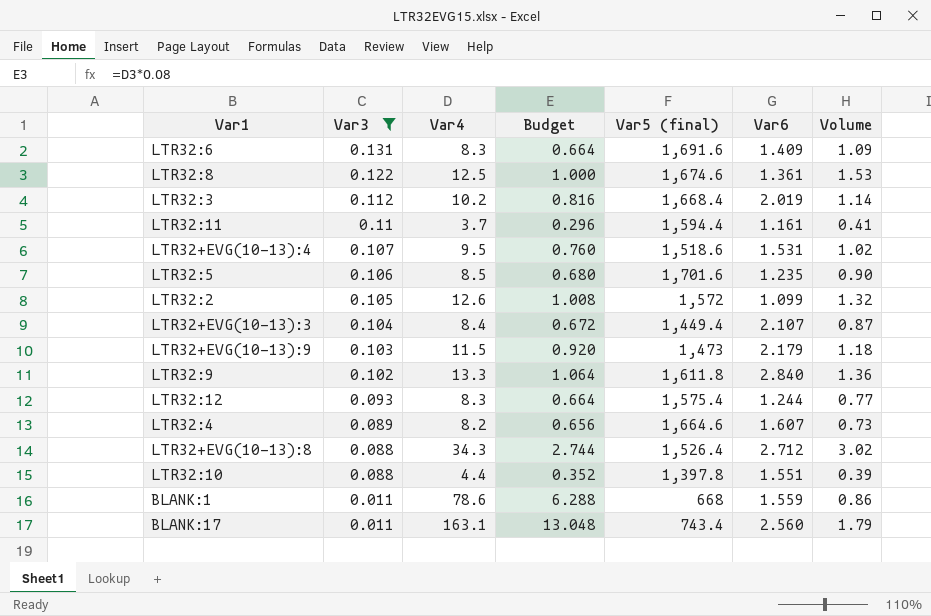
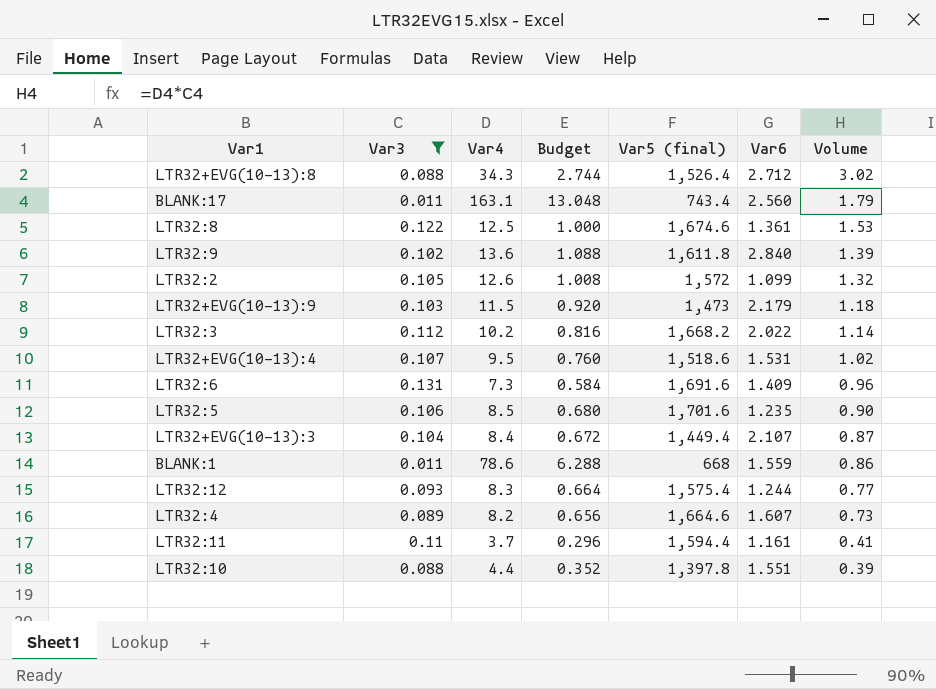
row order: Var3 descending -> Volume descending
LTR32:9 | Var4: 13.3 -> 13.6
LTR32:9 | Budget: 1.064 -> 1.088
LTR32:9 | Volume: 1.36 -> 1.39
LTR32:3 | Var5 (final): 1,668.4 -> 1,668.2
LTR32:3 | Var6: 2.019 -> 2.022
LTR32:6 | Var4: 8.3 -> 7.3
LTR32:6 | Budget: 0.664 -> 0.584
LTR32:6 | Volume: 1.09 -> 0.96

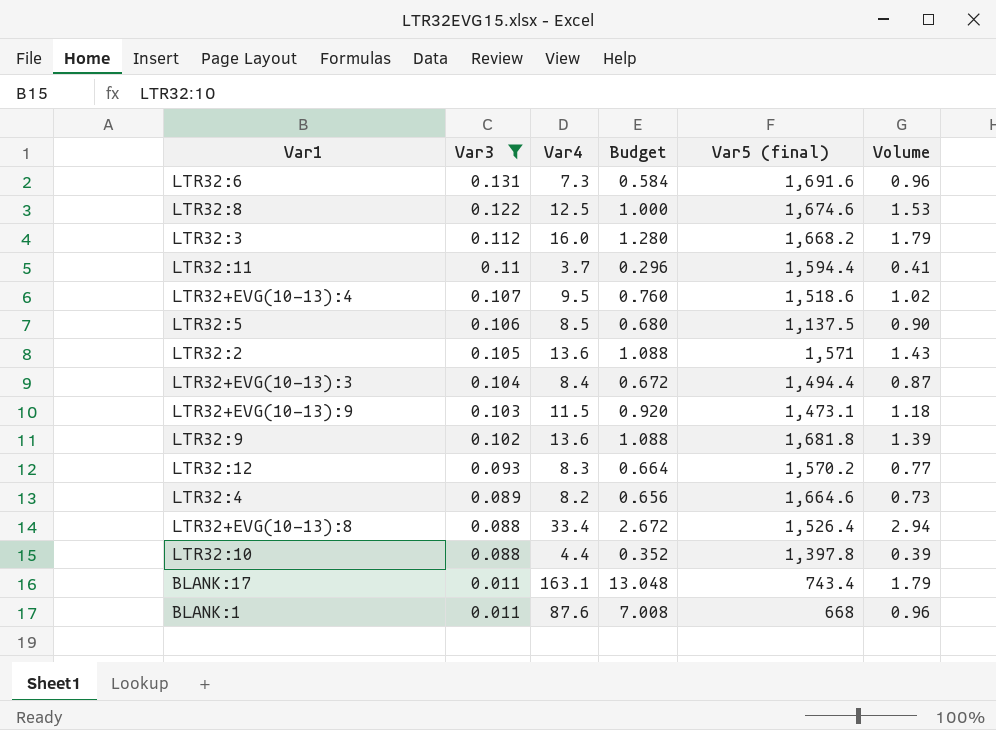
row order: Volume descending -> Var3 descending
column Var6 | position: 6 -> none
LTR32:3 | Var4: 10.2 -> 16.0
LTR32:3 | Budget: 0.816 -> 1.280
LTR32:3 | Volume: 1.14 -> 1.79
LTR32:5 | Var5 (final): 1,701.6 -> 1,137.5
LTR32:2 | Var4: 12.6 -> 13.6
LTR32:2 | Budget: 1.008 -> 1.088
LTR32:2 | Var5 (final): 1,572 -> 1,571
LTR32:2 | Volume: 1.32 -> 1.43
LTR32+EVG(10-13):3 | Var5 (final): 1,449.4 -> 1,494.4
LTR32+EVG(10-13):9 | Var5 (final): 1,473 -> 1,473.1
LTR32:9 | Var5 (final): 1,611.8 -> 1,681.8
LTR32:12 | Var5 (final): 1,575.4 -> 1,570.2
LTR32+EVG(10-13):8 | Var4: 34.3 -> 33.4
LTR32+EVG(10-13):8 | Budget: 2.744 -> 2.672
LTR32+EVG(10-13):8 | Volume: 3.02 -> 2.94
BLANK:1 | Var4: 78.6 -> 87.6
BLANK:1 | Budget: 6.288 -> 7.008
BLANK:1 | Volume: 0.86 -> 0.96

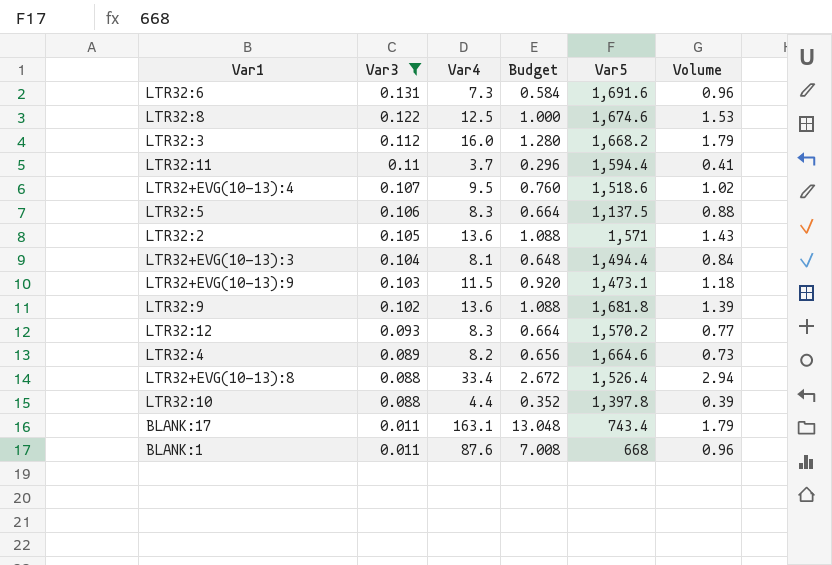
column name: Var5 (final) -> Var5
LTR32:5 | Var4: 8.5 -> 8.3
LTR32:5 | Budget: 0.680 -> 0.664
LTR32:5 | Volume: 0.90 -> 0.88
LTR32+EVG(10-13):3 | Var4: 8.4 -> 8.1
LTR32+EVG(10-13):3 | Budget: 0.672 -> 0.648
LTR32+EVG(10-13):3 | Volume: 0.87 -> 0.84

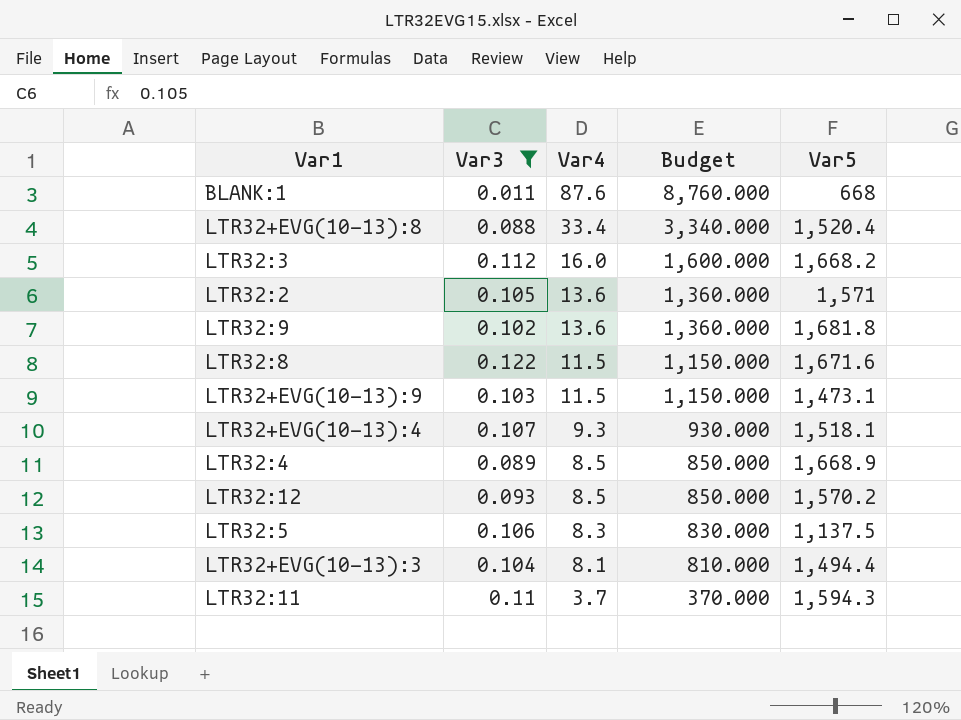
row order: Var3 descending -> Var4 descending
column Volume | formula: [Var3] * [Var4] -> none
column Budget | formula: [Var4] * 0.08 -> [Var4] * 100
row LTR32:6: 0.131 | 7.3 | 0.584 | 1,691.6 | 0.96 -> none
row LTR32:10: 0.088 | 4.4 | 0.352 | 1,397.8 | 0.39 -> none
row BLANK:17: 0.011 | 163.1 | 13.048 | 743.4 | 1.79 -> none
LTR32+EVG(10-13):8 | Var5: 1,526.4 -> 1,520.4
LTR32:8 | Var4: 12.5 -> 11.5
LTR32:8 | Var5: 1,674.6 -> 1,671.6
LTR32+EVG(10-13):4 | Var4: 9.5 -> 9.3
LTR32+EVG(10-13):4 | Var5: 1,518.6 -> 1,518.1
LTR32:4 | Var4: 8.2 -> 8.5
LTR32:4 | Var5: 1,664.6 -> 1,668.9
LTR32:12 | Var4: 8.3 -> 8.5
LTR32:11 | Var5: 1,594.4 -> 1,594.3

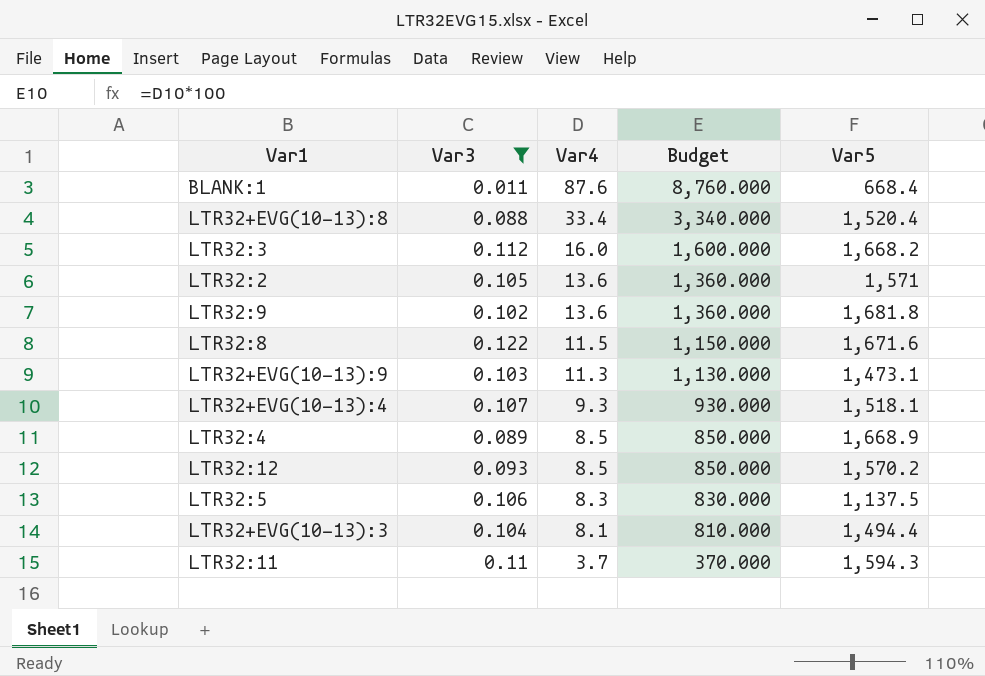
BLANK:1 | Var5: 668 -> 668.4
LTR32+EVG(10-13):9 | Var4: 11.5 -> 11.3
LTR32+EVG(10-13):9 | Budget: 1,150.000 -> 1,130.000

